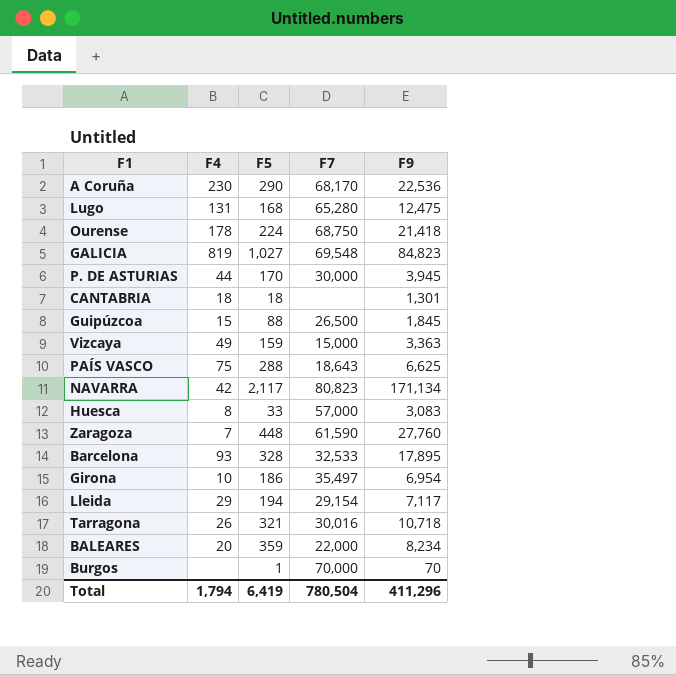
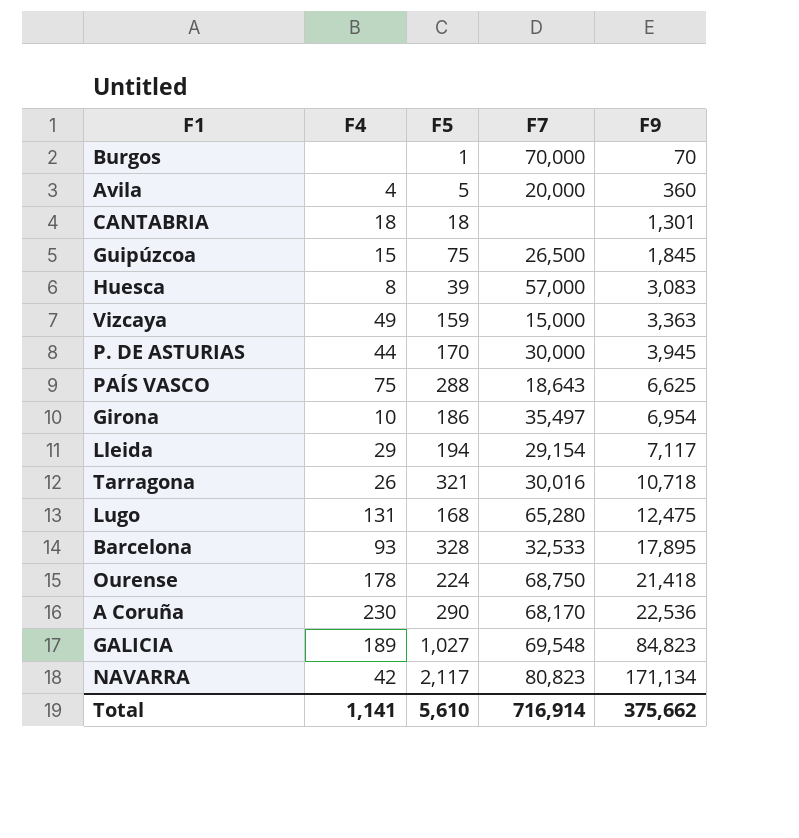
row order: none -> F9 ascending
row Zaragoza: 7 | 448 | 61,590 | 27,760 -> none
row BALEARES: 20 | 359 | 22,000 | 8,234 -> none
row Avila: none -> 4 | 5 | 20,000 | 360
Guipúzcoa | F5: 88 -> 75
Huesca | F5: 33 -> 39
GALICIA | F4: 819 -> 189
Total | F4: 1,794 -> 1,141
Total | F5: 6,419 -> 5,610
Total | F7: 780,504 -> 716,914
Total | F9: 411,296 -> 375,662

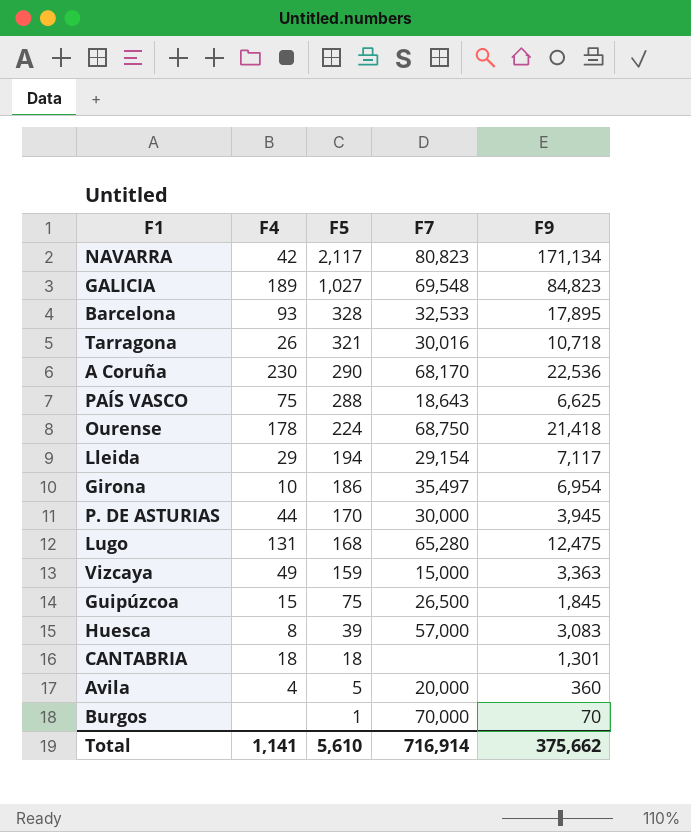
row order: F9 ascending -> F5 descending

